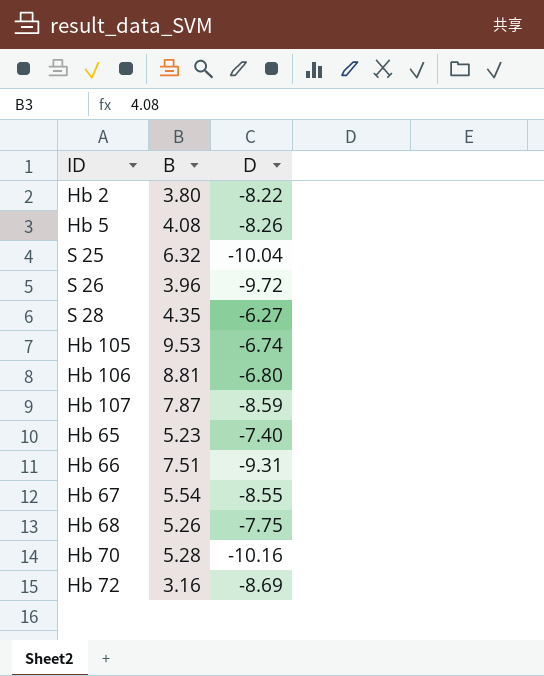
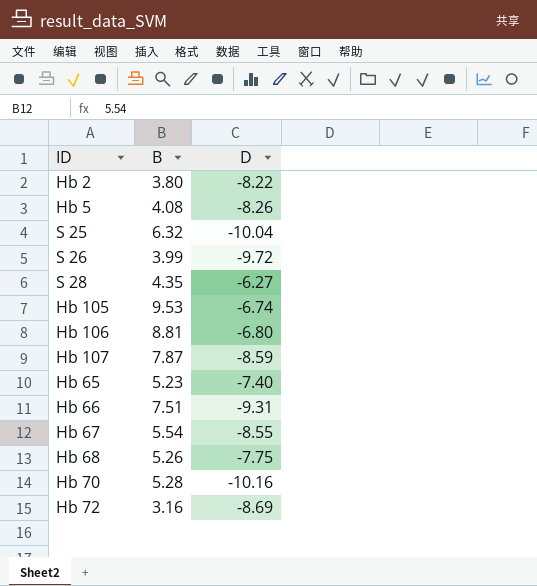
S 26 | B: 3.96 -> 3.99

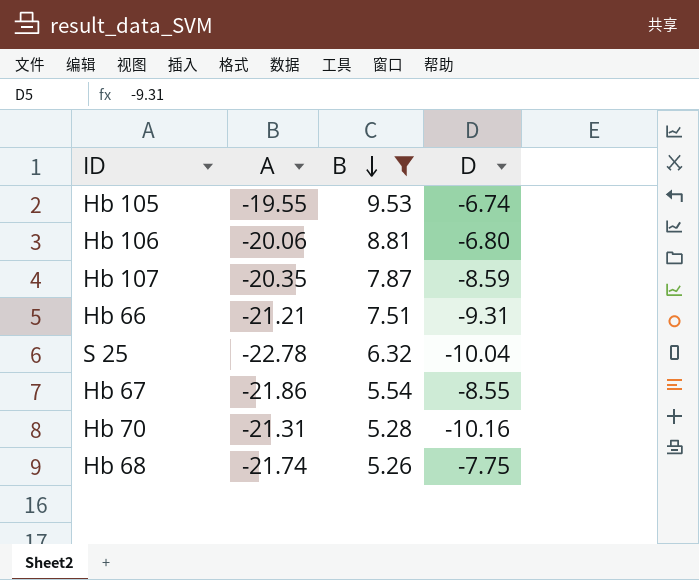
filter: none -> B >= 5.26
row order: none -> B descending
column A | position: none -> 2

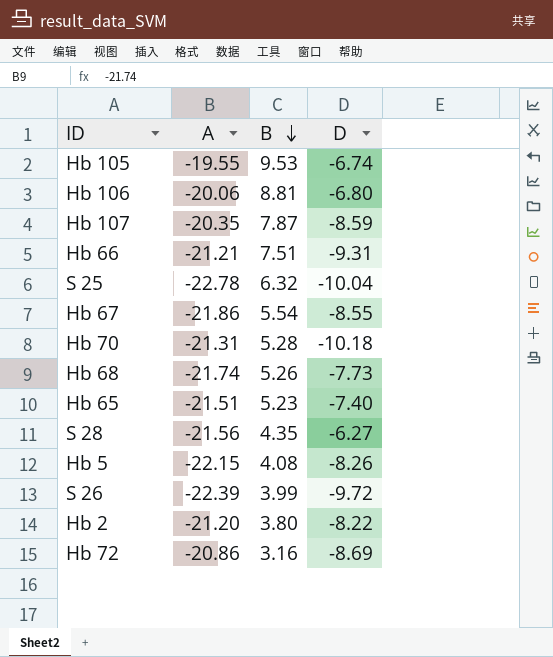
filter: B >= 5.26 -> none
Hb 70 | D: -10.16 -> -10.18
Hb 68 | D: -7.75 -> -7.73

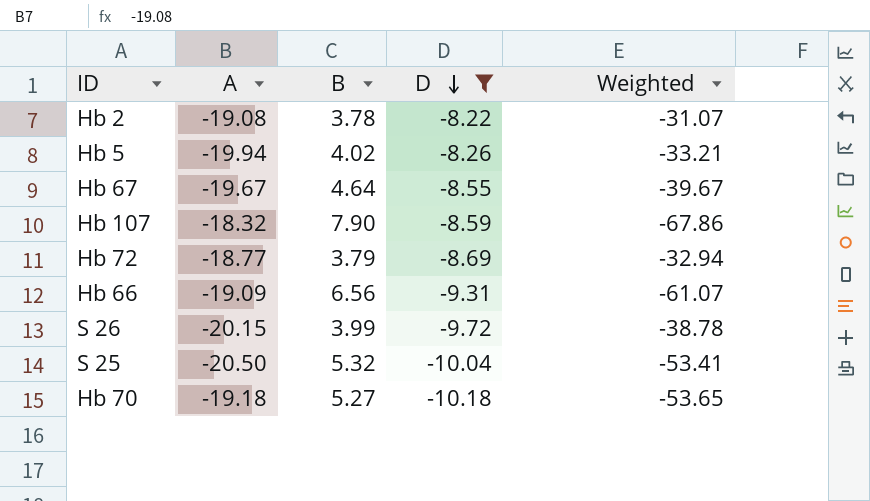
filter: none -> D <= -8.22
row order: B descending -> D descending
column Weighted | formula: none -> [B] * [D]
Hb 2 | A: -21.20 -> -19.08
Hb 2 | B: 3.80 -> 3.78
Hb 5 | A: -22.15 -> -19.94
Hb 5 | B: 4.08 -> 4.02
Hb 67 | A: -21.86 -> -19.67
Hb 67 | B: 5.54 -> 4.64
Hb 107 | A: -20.35 -> -18.32
Hb 107 | B: 7.87 -> 7.90
Hb 72 | A: -20.86 -> -18.77
Hb 72 | B: 3.16 -> 3.79
Hb 66 | A: -21.21 -> -19.09
Hb 66 | B: 7.51 -> 6.56
S 26 | A: -22.39 -> -20.15
S 25 | A: -22.78 -> -20.50
S 25 | B: 6.32 -> 5.32
Hb 70 | A: -21.31 -> -19.18
Hb 70 | B: 5.28 -> 5.27

